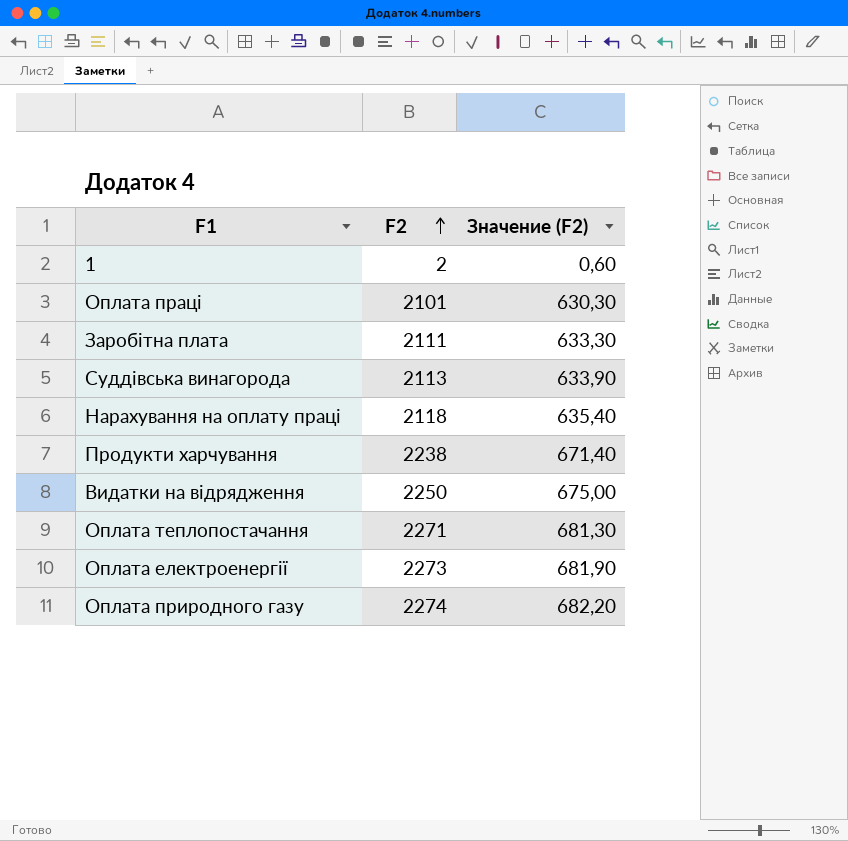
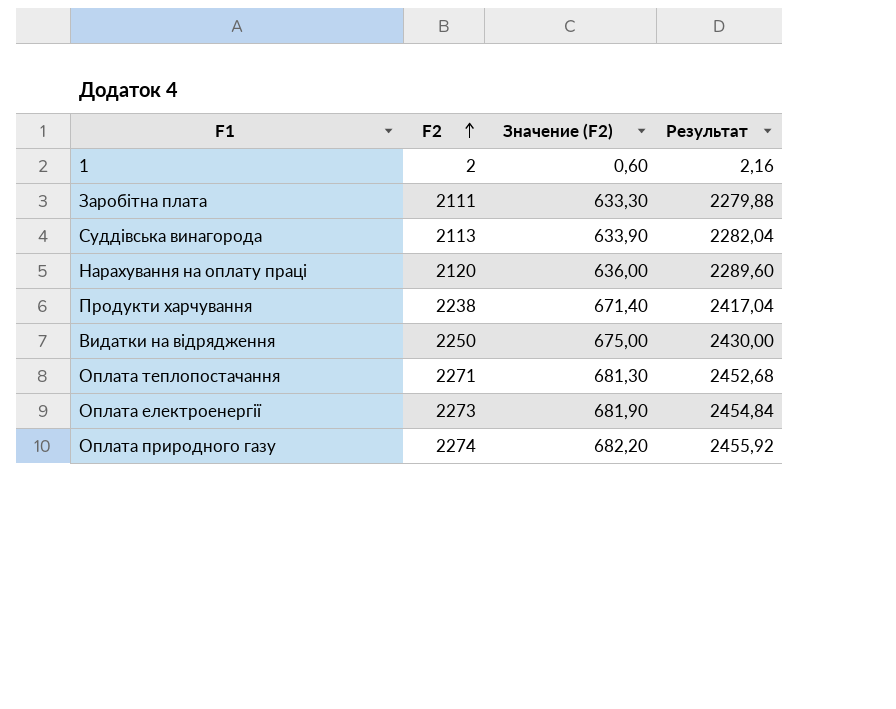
column Результат | formula: none -> [F2] * 1,08
row Оплата праці: 2101 | 630,30 -> none
Нарахування на оплату праці | F2: 2118 -> 2120
Нарахування на оплату праці | Значение (F2): 635,40 -> 636,00

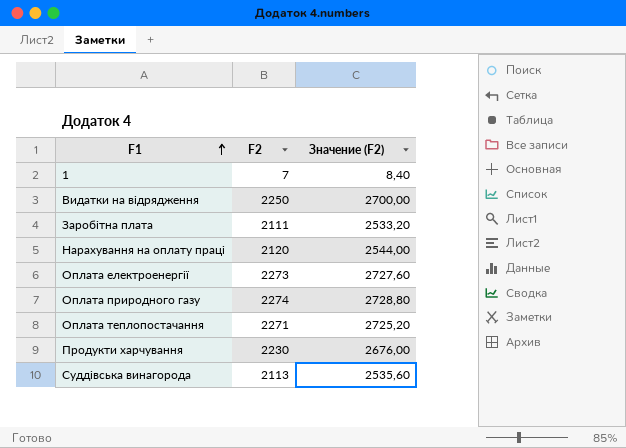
row order: F2 ascending -> F1 ascending
column Результат | formula: [F2] * 1,08 -> none
column Значение (F2) | formula: [F2] * 0,3 -> [F2] * 1,2
1 | F2: 2 -> 7
Продукти харчування | F2: 2238 -> 2230

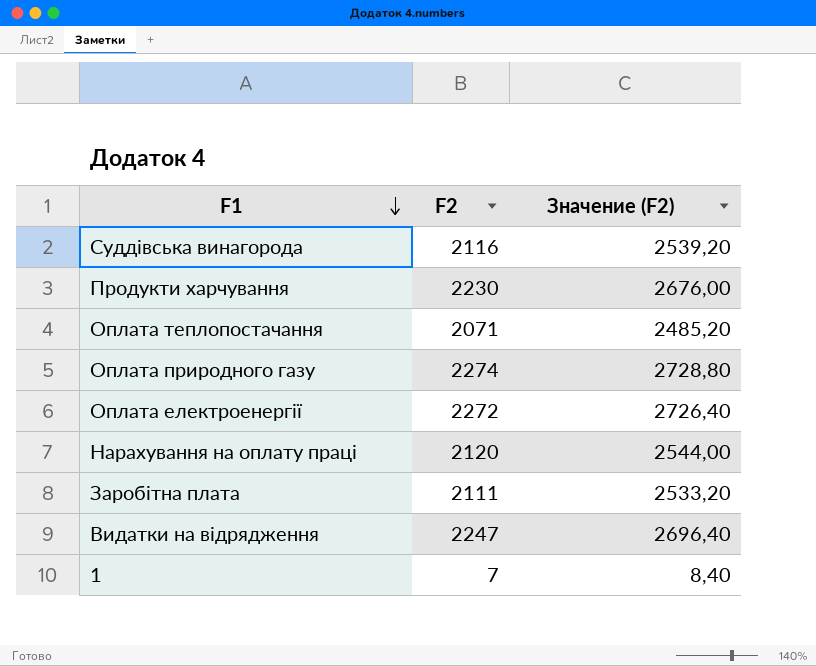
row order: F1 ascending -> F1 descending
Суддівська винагорода | F2: 2113 -> 2116
Суддівська винагорода | Значение (F2): 2535,60 -> 2539,20
Оплата теплопостачання | F2: 2271 -> 2071
Оплата теплопостачання | Значение (F2): 2725,20 -> 2485,20
Оплата електроенергії | F2: 2273 -> 2272
Оплата електроенергії | Значение (F2): 2727,60 -> 2726,40
Видатки на відрядження | F2: 2250 -> 2247
Видатки на відрядження | Значение (F2): 2700,00 -> 2696,40

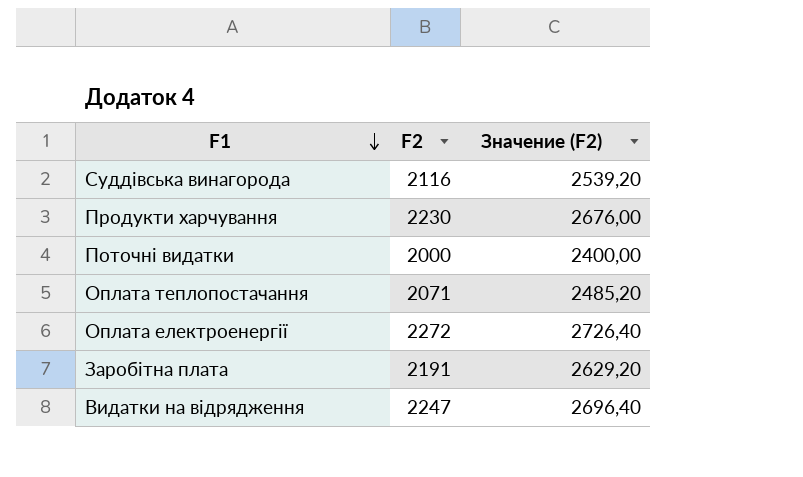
row Оплата природного газу: 2274 | 2728,80 -> none
row Нарахування на оплату праці: 2120 | 2544,00 -> none
row 1: 7 | 8,40 -> none
row Поточні видатки: none -> 2000 | 2400,00
Заробітна плата | F2: 2111 -> 2191
Заробітна плата | Значение (F2): 2533,20 -> 2629,20

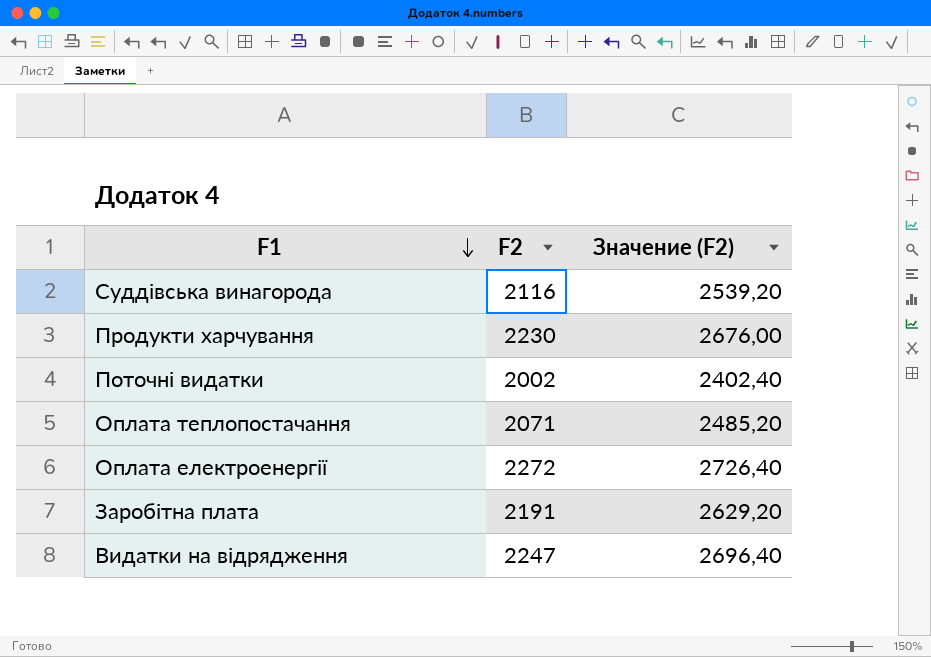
Поточні видатки | F2: 2000 -> 2002
Поточні видатки | Значение (F2): 2400,00 -> 2402,40

